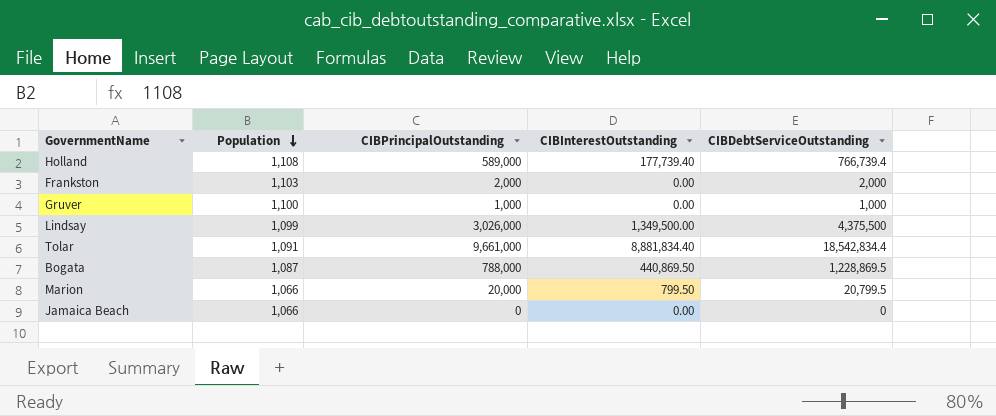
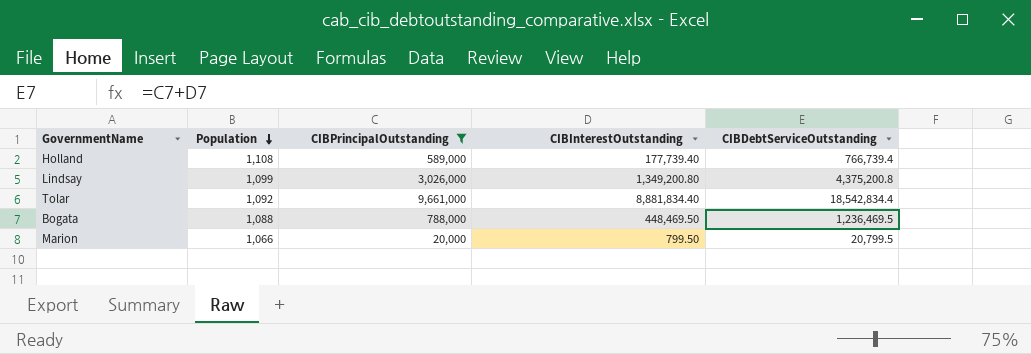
filter: none -> CIBPrincipalOutstanding >= 20,000
Lindsay | CIBInterestOutstanding: 1,349,500.00 -> 1,349,200.80
Lindsay | CIBDebtServiceOutstanding: 4,375,500 -> 4,375,200.8
Tolar | Population: 1,091 -> 1,092
Bogata | Population: 1,087 -> 1,088
Bogata | CIBInterestOutstanding: 440,869.50 -> 448,469.50
Bogata | CIBDebtServiceOutstanding: 1,228,869.5 -> 1,236,469.5

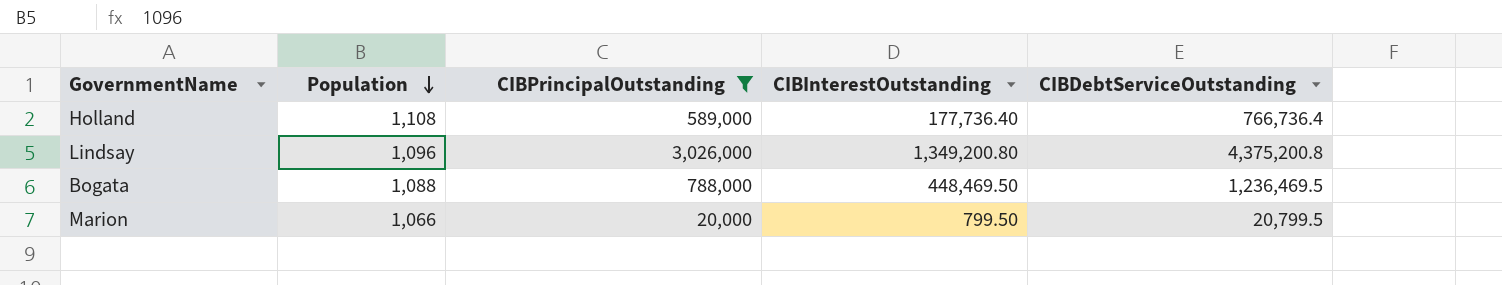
row Tolar: 1,092 | 9,661,000 | 8,881,834.40 | 18,542,834.4 -> none
Holland | CIBInterestOutstanding: 177,739.40 -> 177,736.40
Holland | CIBDebtServiceOutstanding: 766,739.4 -> 766,736.4
Lindsay | Population: 1,099 -> 1,096

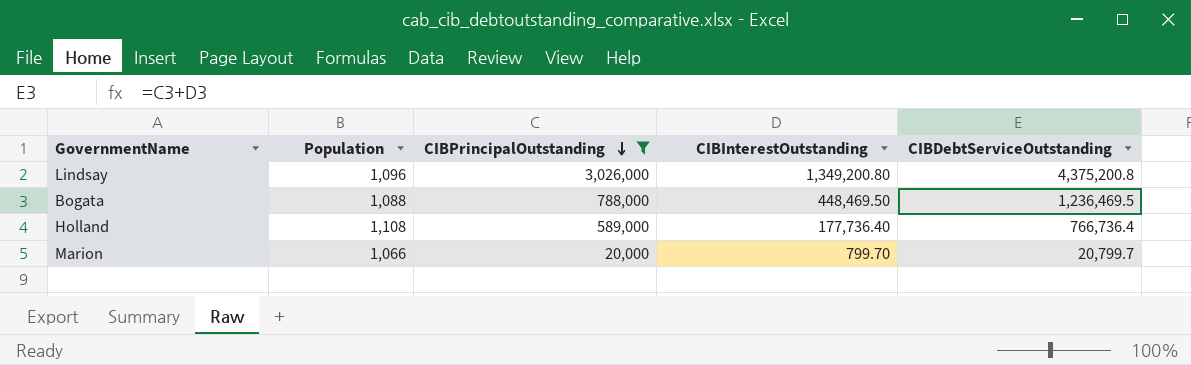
row order: Population descending -> CIBPrincipalOutstanding descending
Marion | CIBInterestOutstanding: 799.50 -> 799.70
Marion | CIBDebtServiceOutstanding: 20,799.5 -> 20,799.7

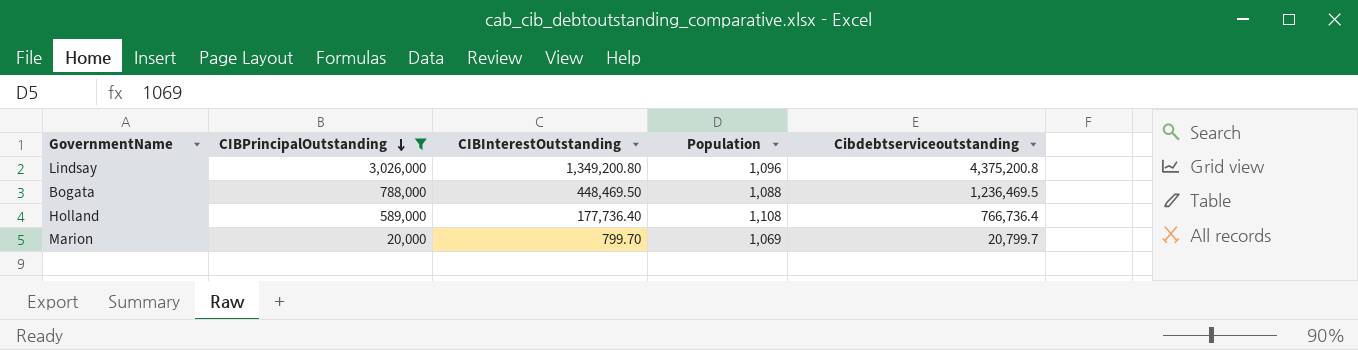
column Population | position: 2 -> 4
column name: CIBDebtServiceOutstanding -> Cibdebtserviceoutstanding
Marion | Population: 1,066 -> 1,069

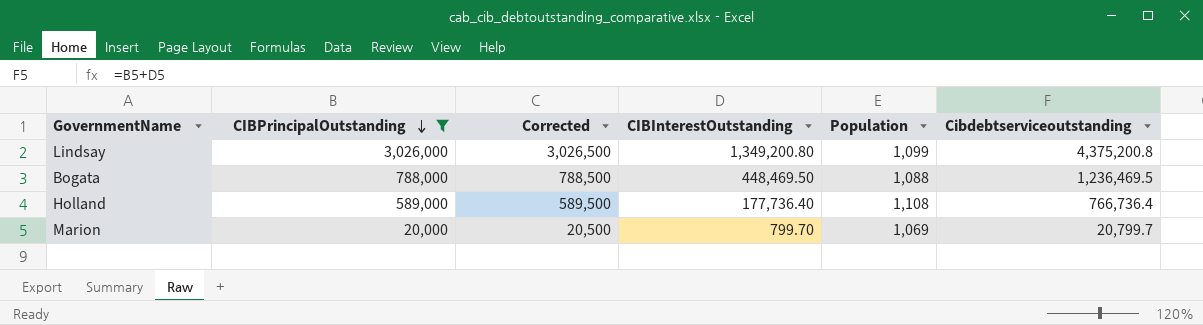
column Corrected | formula: none -> [CIBPrincipalOutstanding] + 500
Lindsay | Population: 1,096 -> 1,099

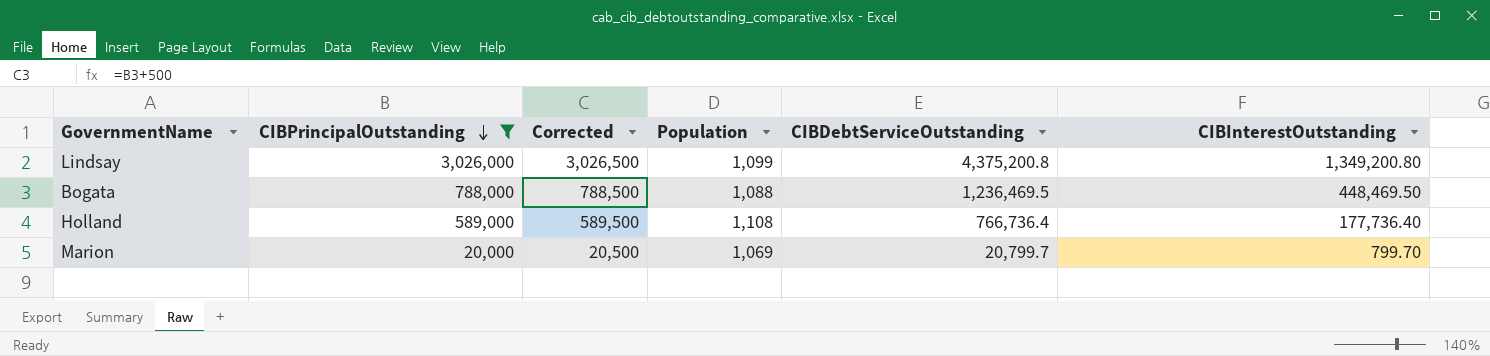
column name: Cibdebtserviceoutstanding -> CIBDebtServiceOutstanding
column CIBInterestOutstanding | position: 4 -> 6

